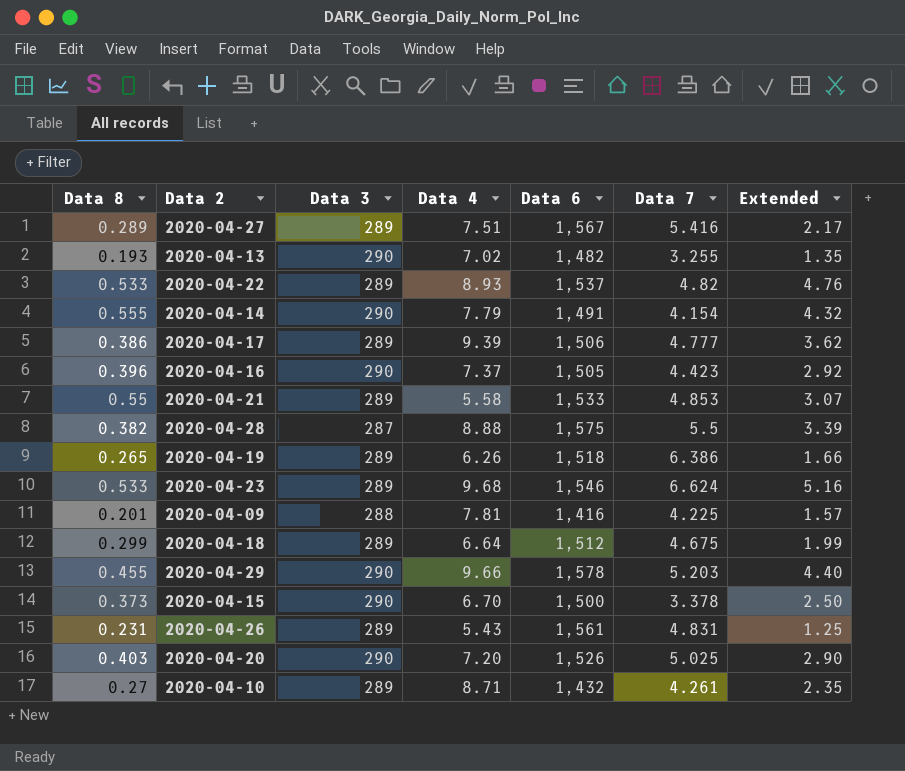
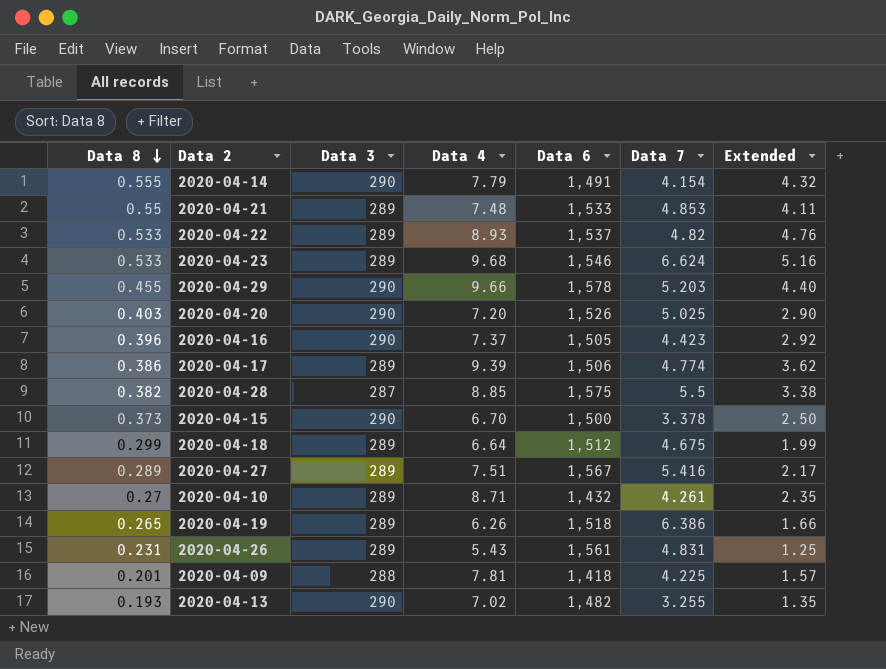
row order: none -> Data 8 descending
2020-04-21 | Data 4: 5.58 -> 7.48
2020-04-21 | Extended: 3.07 -> 4.11
2020-04-17 | Data 7: 4.777 -> 4.774
2020-04-28 | Data 4: 8.88 -> 8.85
2020-04-28 | Extended: 3.39 -> 3.38
2020-04-09 | Data 6: 1,416 -> 1,418

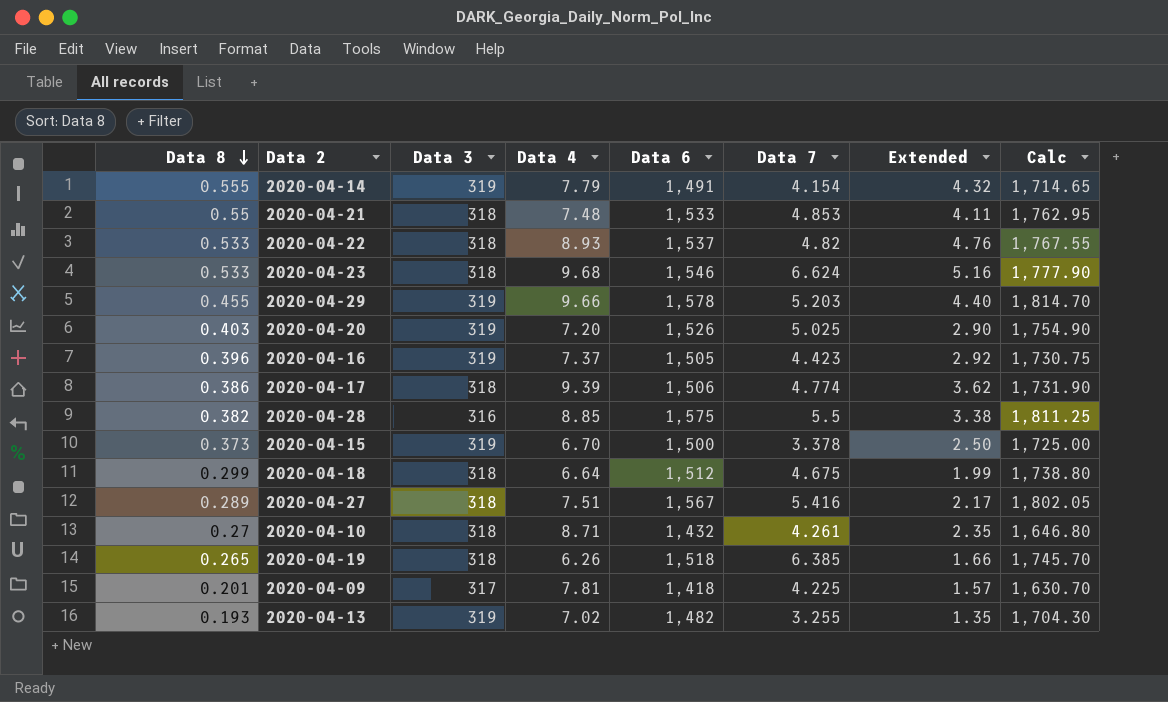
column Calc | formula: none -> [Data 6] * 1.15
row 2020-04-26: 0.231 | 289 | 5.43 | 1,561 | 4.831 | 1.25 -> none
2020-04-14 | Data 3: 290 -> 319
2020-04-21 | Data 3: 289 -> 318
2020-04-22 | Data 3: 289 -> 318
2020-04-23 | Data 3: 289 -> 318
2020-04-29 | Data 3: 290 -> 319
2020-04-20 | Data 3: 290 -> 319
2020-04-16 | Data 3: 290 -> 319
2020-04-17 | Data 3: 289 -> 318
2020-04-28 | Data 3: 287 -> 316
2020-04-15 | Data 3: 290 -> 319
2020-04-18 | Data 3: 289 -> 318
2020-04-27 | Data 3: 289 -> 318
2020-04-10 | Data 3: 289 -> 318
2020-04-19 | Data 3: 289 -> 318
2020-04-19 | Data 7: 6.386 -> 6.385
2020-04-09 | Data 3: 288 -> 317
2020-04-13 | Data 3: 290 -> 319

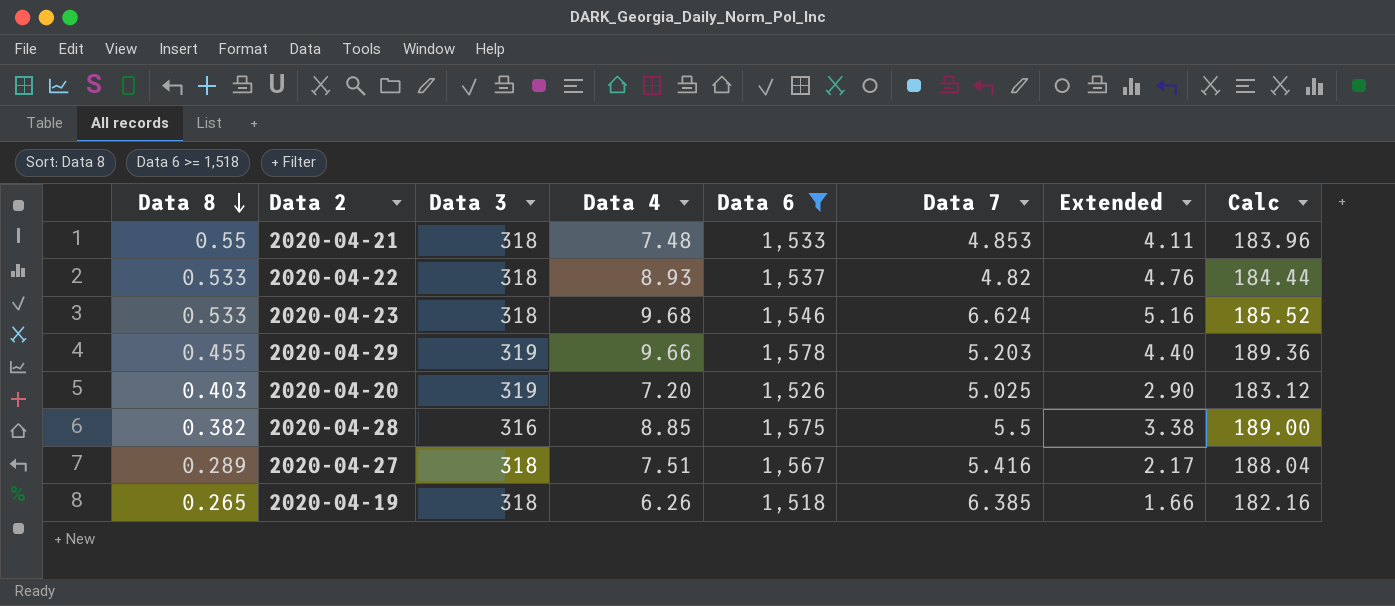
filter: none -> Data 6 >= 1,518
column Calc | formula: [Data 6] * 1.15 -> [Data 6] * 0.12

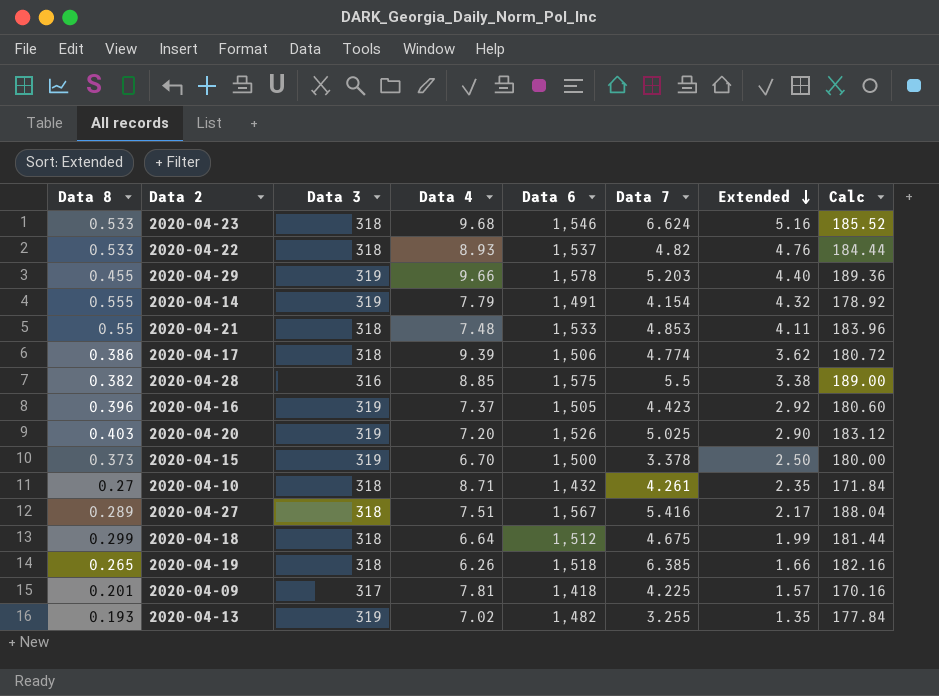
filter: Data 6 >= 1,518 -> none
row order: Data 8 descending -> Extended descending

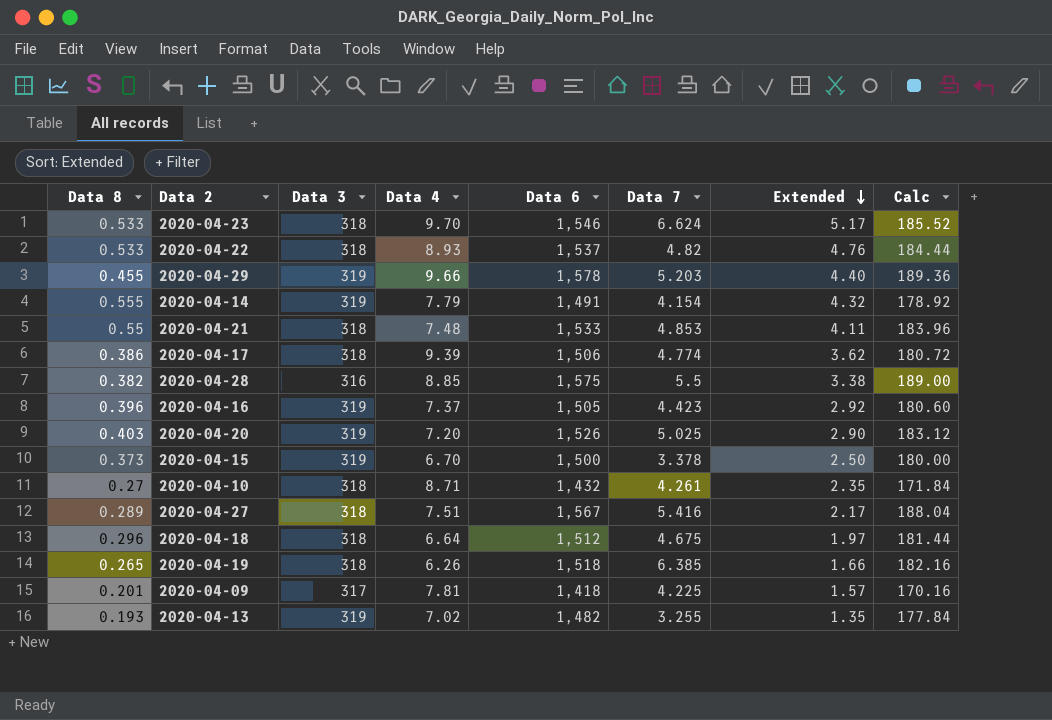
2020-04-23 | Data 4: 9.68 -> 9.70
2020-04-23 | Extended: 5.16 -> 5.17
2020-04-18 | Data 8: 0.299 -> 0.296
2020-04-18 | Extended: 1.99 -> 1.97

